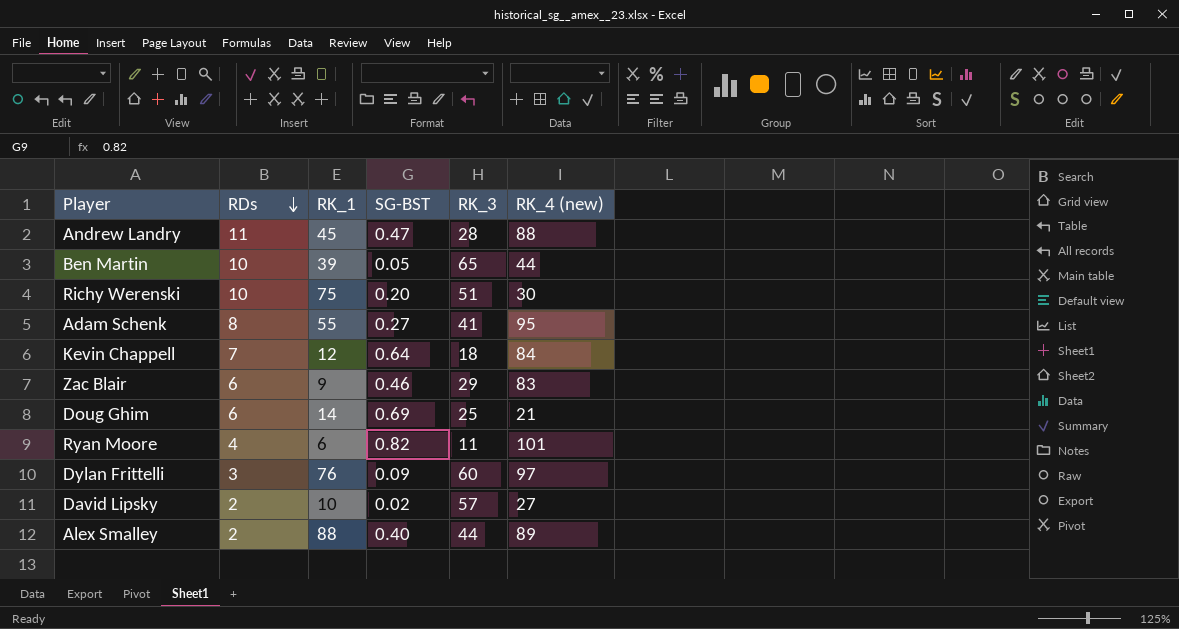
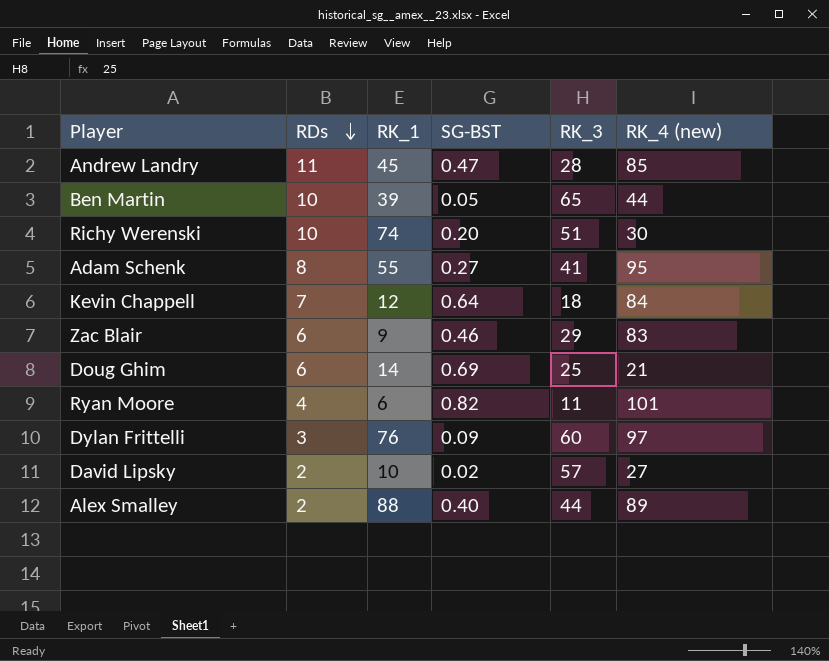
Andrew Landry | RK_4 (new): 88 -> 85
Richy Werenski | RK_1: 75 -> 74

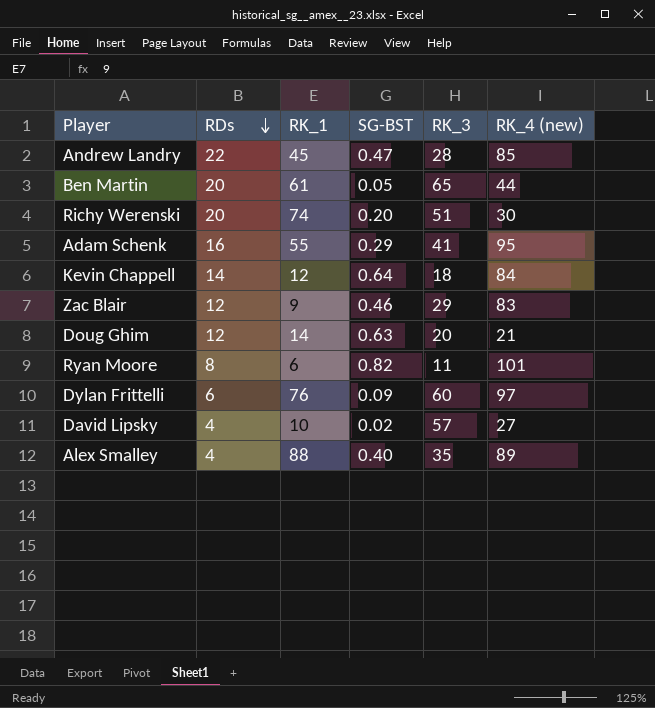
Andrew Landry | RDs: 11 -> 22
Ben Martin | RDs: 10 -> 20
Ben Martin | RK_1: 39 -> 61
Richy Werenski | RDs: 10 -> 20
Adam Schenk | RDs: 8 -> 16
Adam Schenk | SG-BST: 0.27 -> 0.29
Kevin Chappell | RDs: 7 -> 14
Zac Blair | RDs: 6 -> 12
Doug Ghim | RDs: 6 -> 12
Doug Ghim | SG-BST: 0.69 -> 0.63
Doug Ghim | RK_3: 25 -> 20
Ryan Moore | RDs: 4 -> 8
Dylan Frittelli | RDs: 3 -> 6
David Lipsky | RDs: 2 -> 4
Alex Smalley | RDs: 2 -> 4
Alex Smalley | RK_3: 44 -> 35

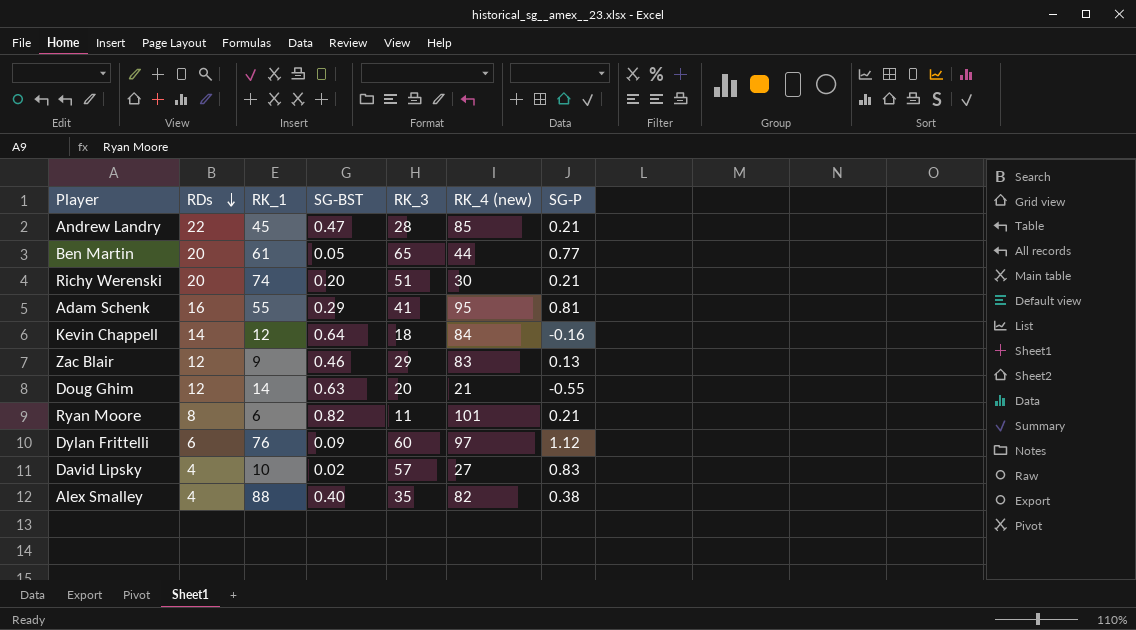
column SG-P | position: none -> 7
Alex Smalley | RK_4 (new): 89 -> 82

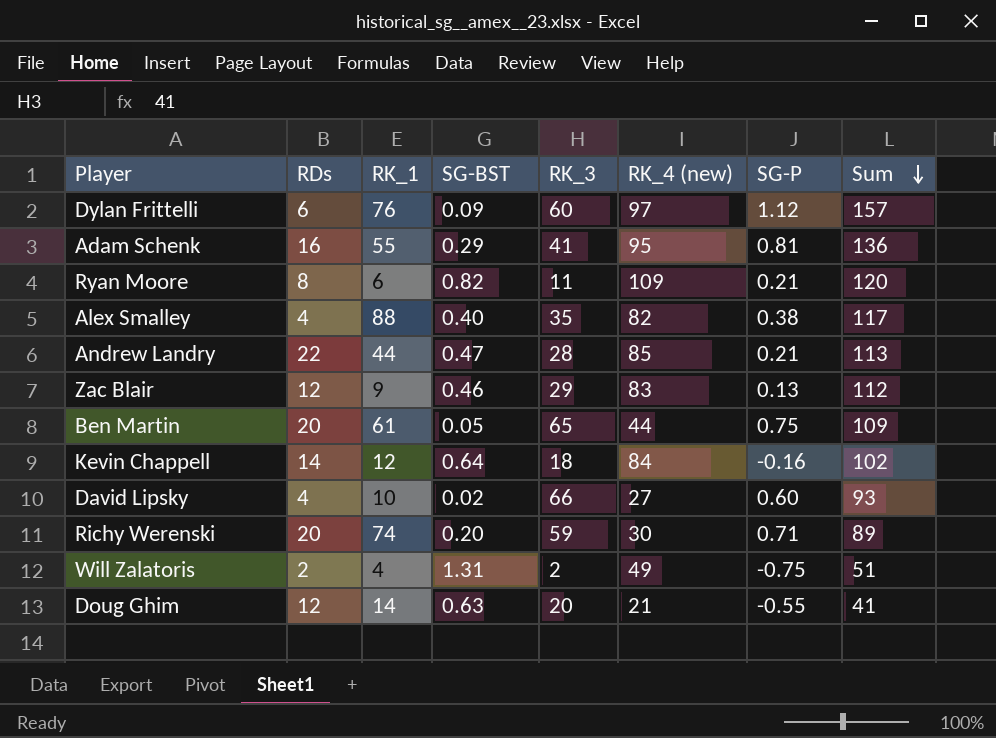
row order: RDs descending -> Sum descending
column Sum | formula: none -> [RK_3] + [RK_4 (new)]
Ryan Moore | RK_4 (new): 101 -> 109
Andrew Landry | RK_1: 45 -> 44
Ben Martin | SG-P: 0.77 -> 0.75
David Lipsky | RK_3: 57 -> 66
David Lipsky | SG-P: 0.83 -> 0.60
Richy Werenski | RK_3: 51 -> 59
Richy Werenski | SG-P: 0.21 -> 0.71
row Will Zalatoris: none -> 2 | 4 | 1.31 | 2 | 49 | -0.75 | 51

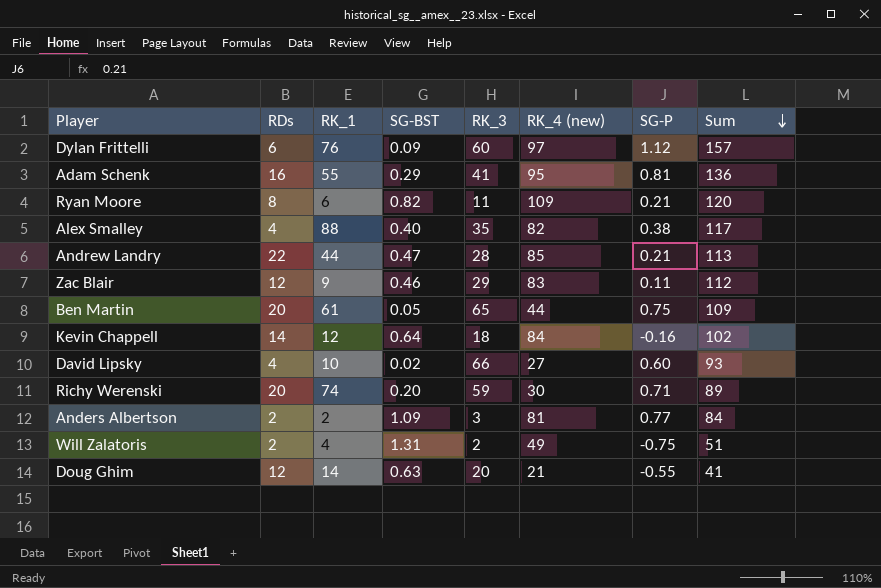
Zac Blair | SG-P: 0.13 -> 0.11
row Anders Albertson: none -> 2 | 2 | 1.09 | 3 | 81 | 0.77 | 84

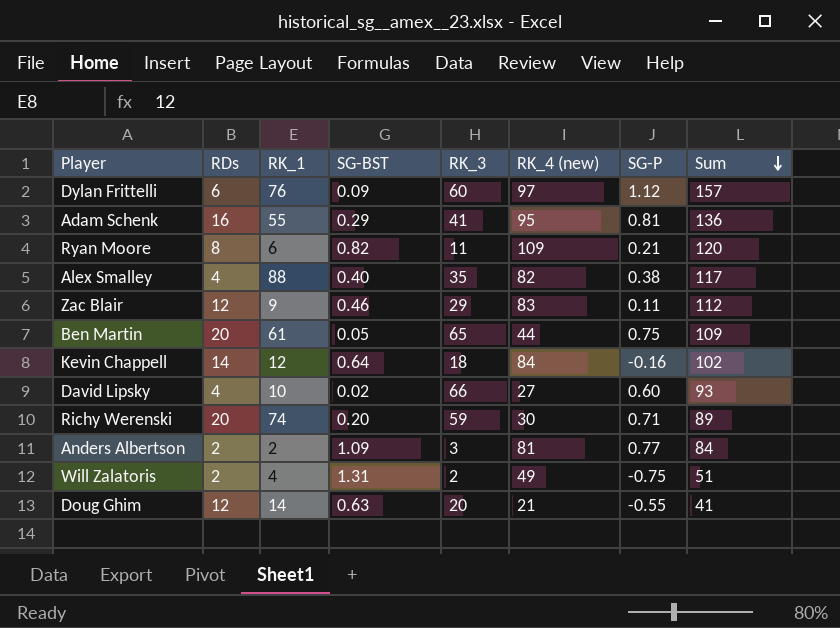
row Andrew Landry: 22 | 44 | 0.47 | 28 | 85 | 0.21 | 113 -> none

